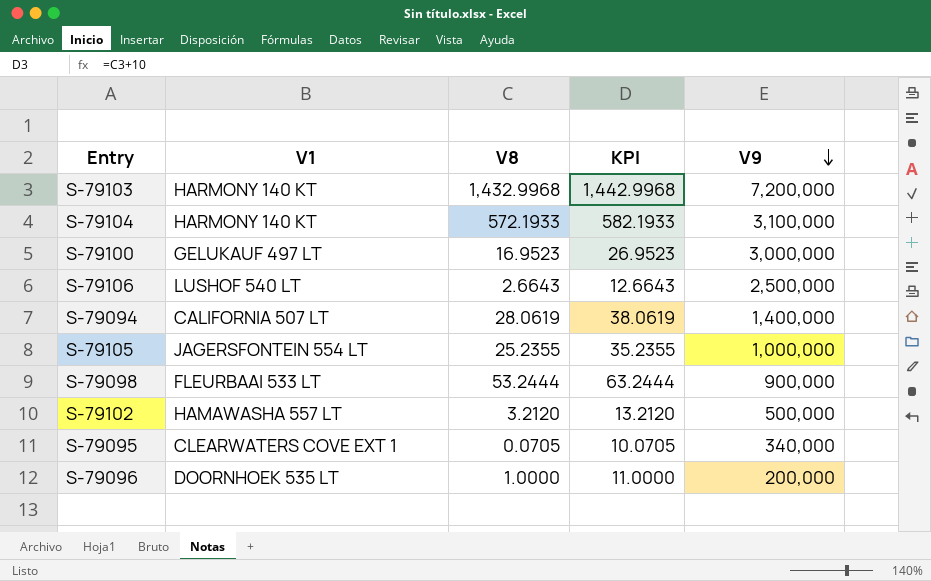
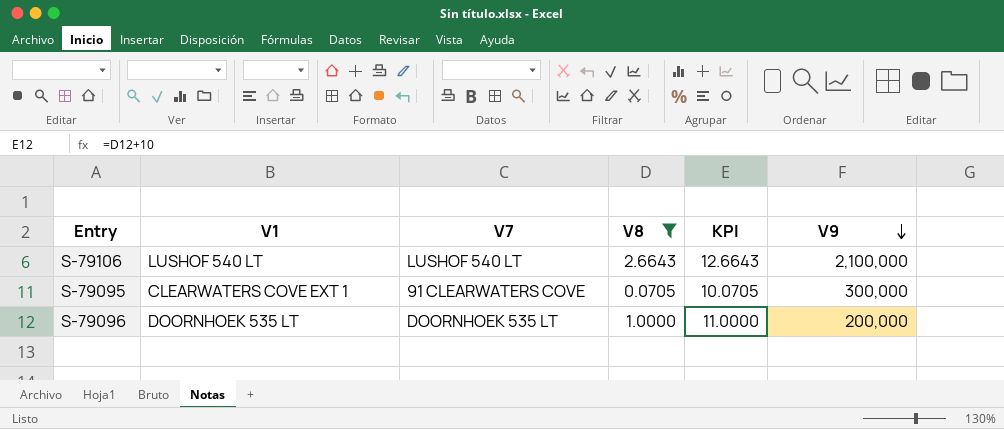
filter: none -> V8 <= 2.6643
column V7 | position: none -> 3
S-79106 | V9: 2,500,000 -> 2,100,000
S-79095 | V9: 340,000 -> 300,000

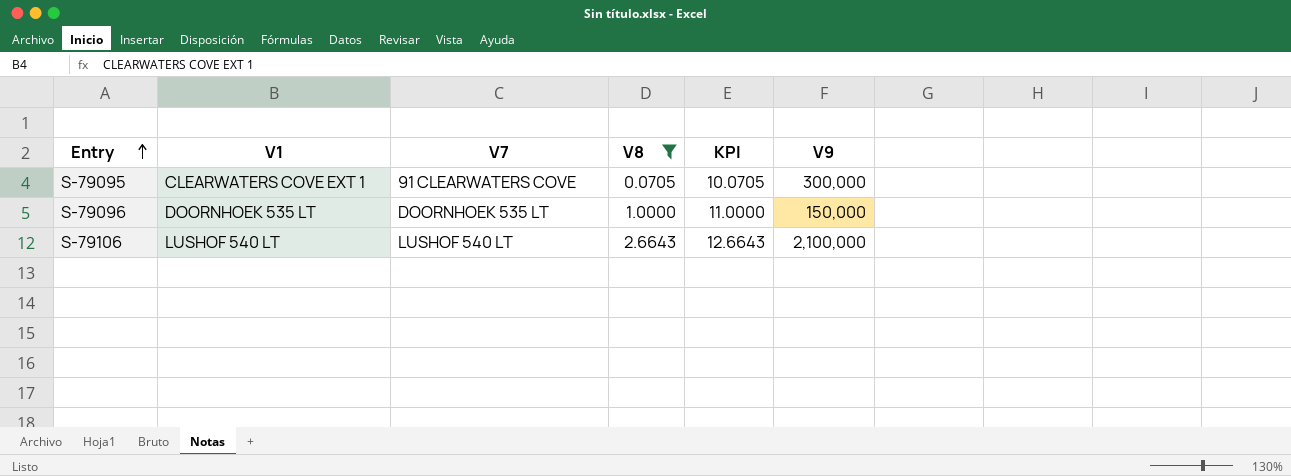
row order: V9 descending -> Entry ascending
S-79096 | V9: 200,000 -> 150,000

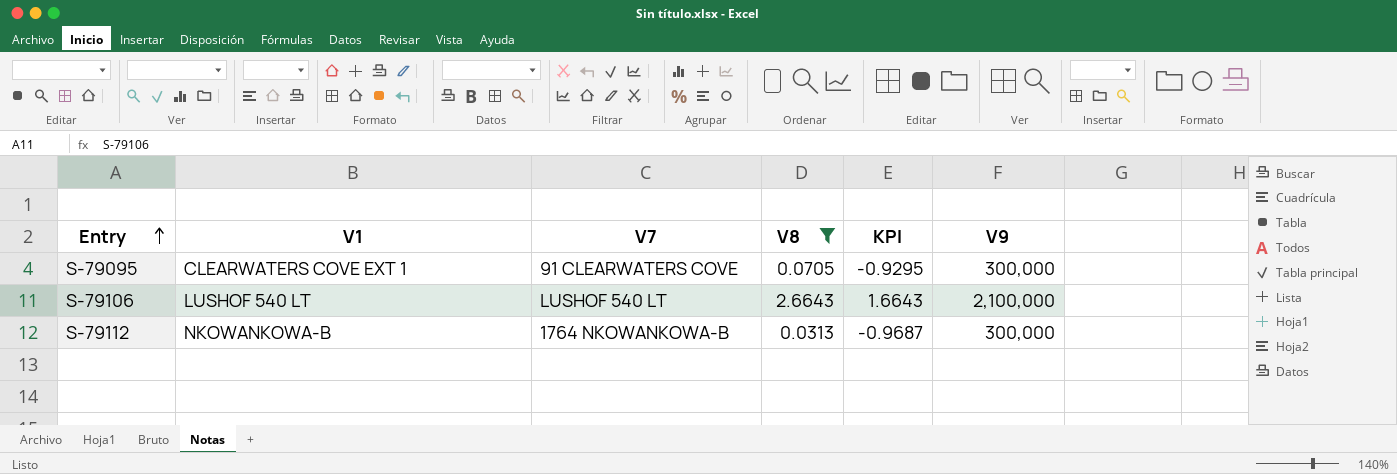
column KPI | formula: [V8] + 10 -> [V8] - 1
row S-79096: DOORNHOEK 535 LT | DOORNHOEK 535 LT | 1.0000 | 11.0000 | 150,000 -> none
row S-79112: none -> NKOWANKOWA-B | 1764 NKOWANKOWA-B | 0.0313 | -0.9687 | 300,000

